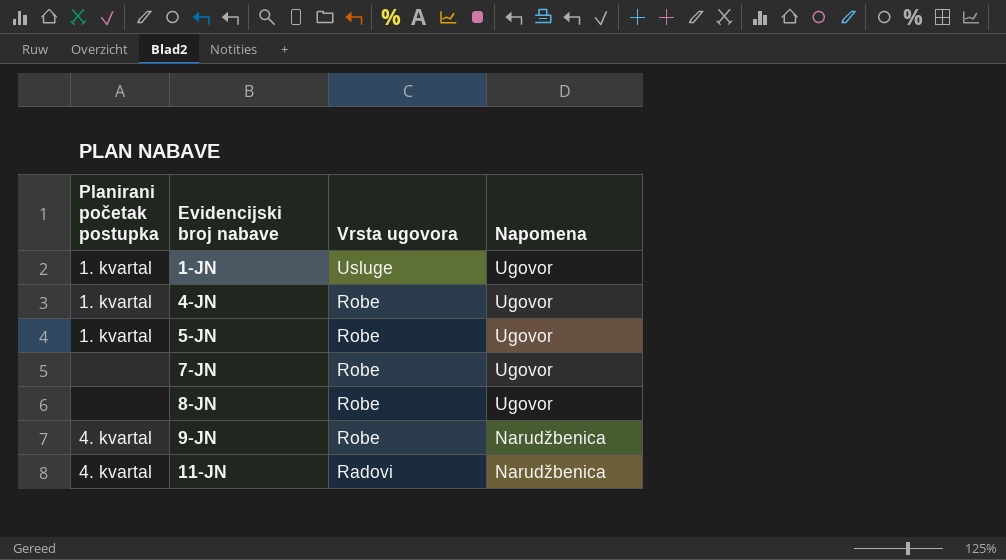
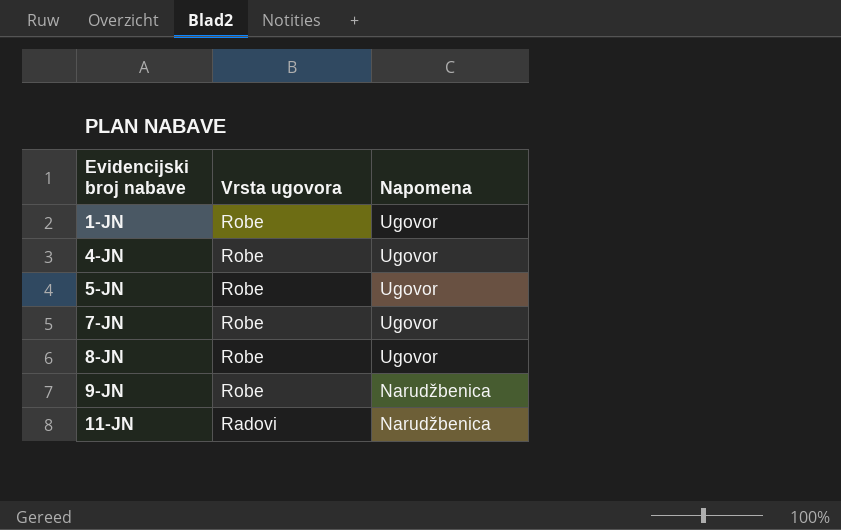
column Planirani početak postupka | position: 1 -> none
1-JN | Vrsta ugovora: Usluge -> Robe

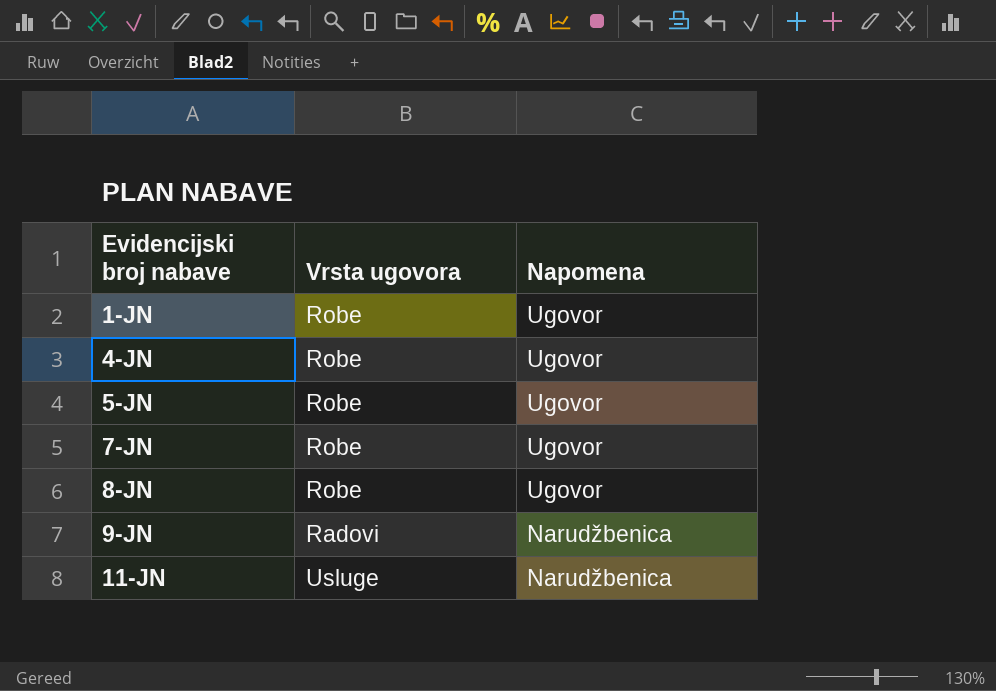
9-JN | Vrsta ugovora: Robe -> Radovi
11-JN | Vrsta ugovora: Radovi -> Usluge

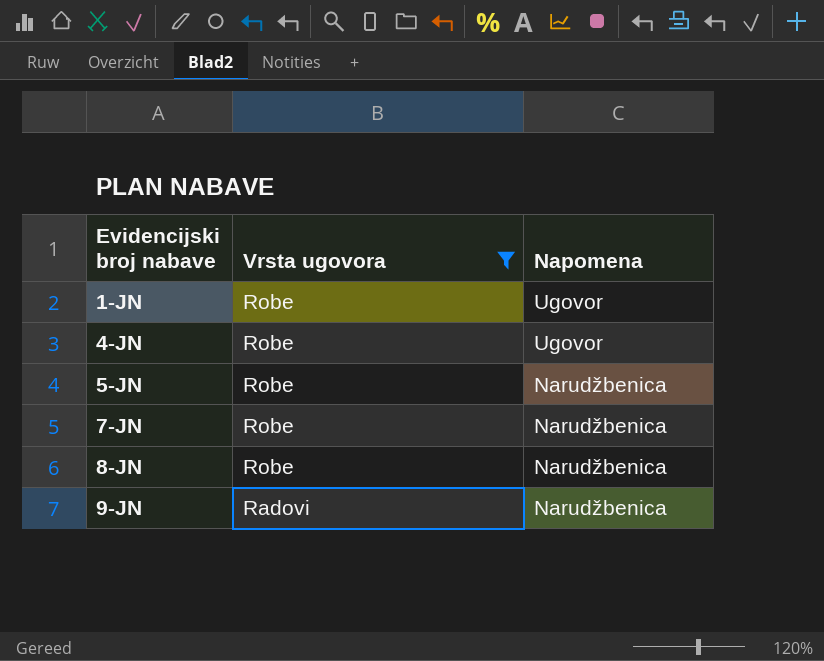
filter: none -> Vrsta ugovora != Usluge
5-JN | Napomena: Ugovor -> Narudžbenica
7-JN | Napomena: Ugovor -> Narudžbenica
8-JN | Napomena: Ugovor -> Narudžbenica

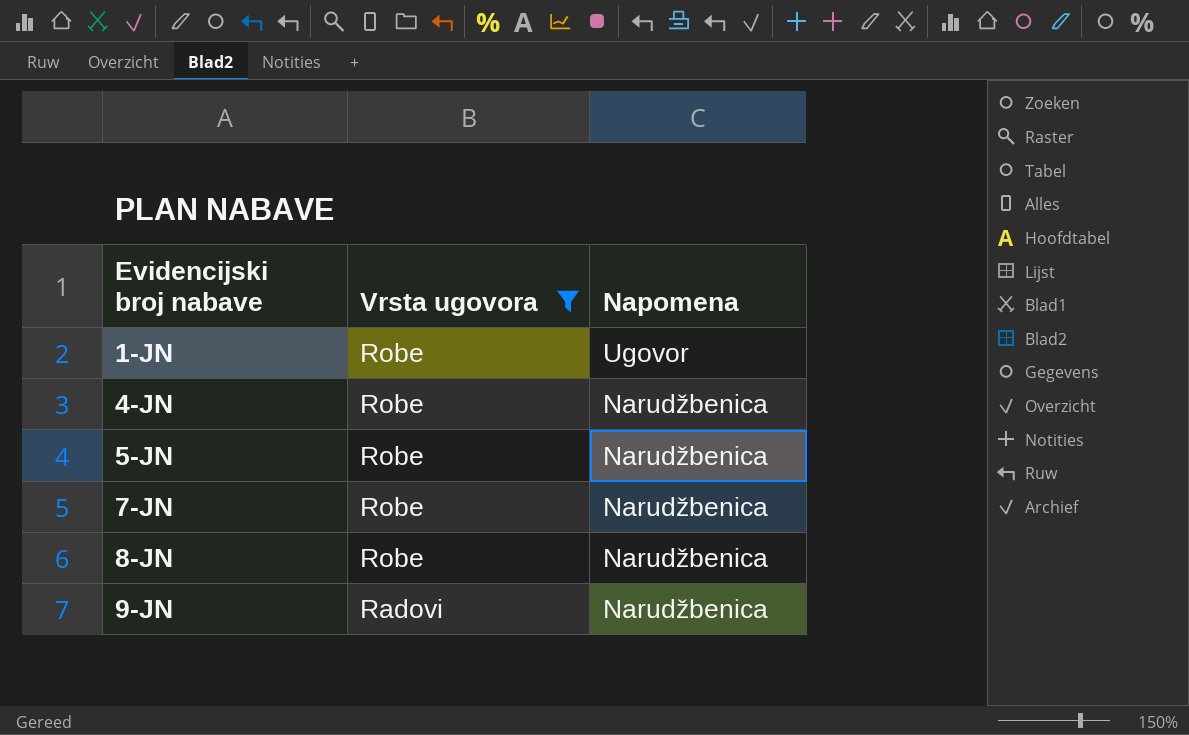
4-JN | Napomena: Ugovor -> Narudžbenica

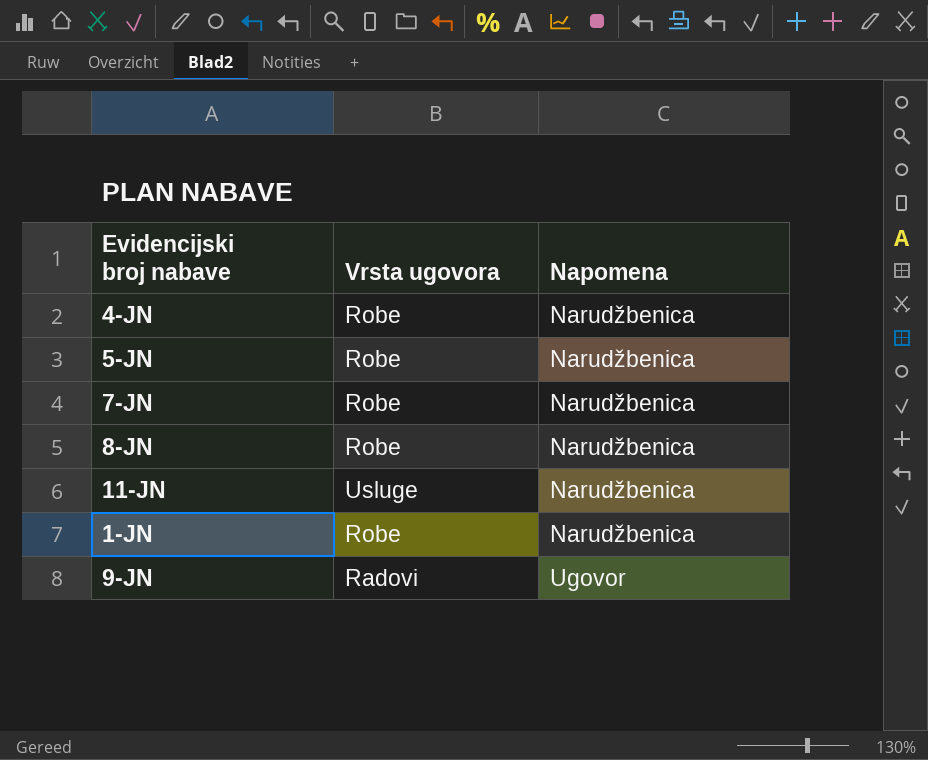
filter: Vrsta ugovora != Usluge -> none
row order: Evidencijski broj nabave ascending -> Napomena ascending
1-JN | Napomena: Ugovor -> Narudžbenica
9-JN | Napomena: Narudžbenica -> Ugovor

